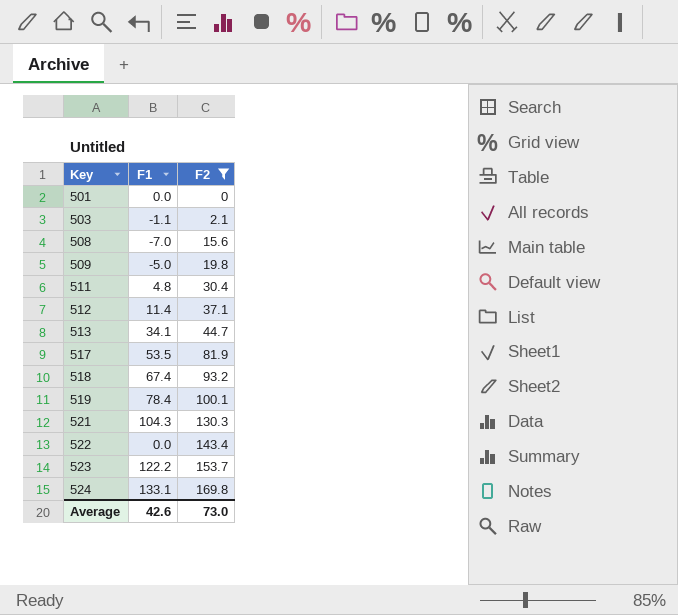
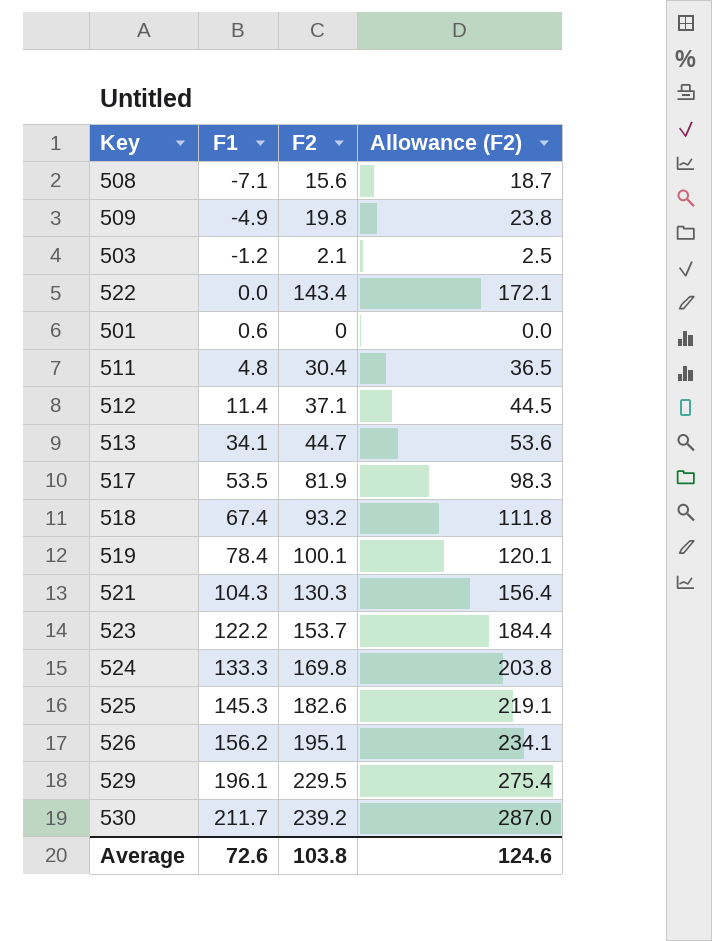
filter: F2 <= 169.8 -> none
row order: Key ascending -> F1 ascending
column Allowance (F2) | formula: none -> [F2] * 1.2
508 | F1: -7.0 -> -7.1
509 | F1: -5.0 -> -4.9
503 | F1: -1.1 -> -1.2
501 | F1: 0.0 -> 0.6
524 | F1: 133.1 -> 133.3
Average | F1: 42.6 -> 72.6
Average | F2: 73.0 -> 103.8

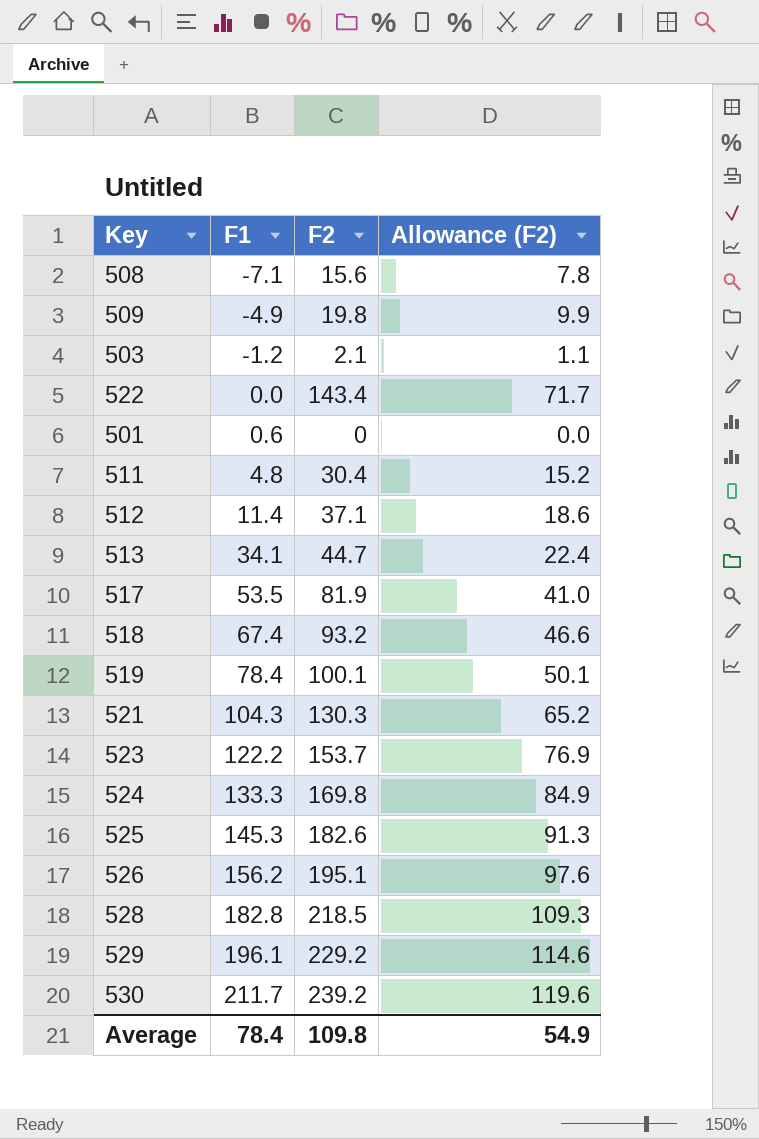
column Allowance (F2) | formula: [F2] * 1.2 -> [F2] * 0.5
row 528: none -> 182.8 | 218.5 | 109.3
529 | F2: 229.5 -> 229.2
Average | F1: 72.6 -> 78.4
Average | F2: 103.8 -> 109.8
Average | Allowance (F2): 124.6 -> 54.9

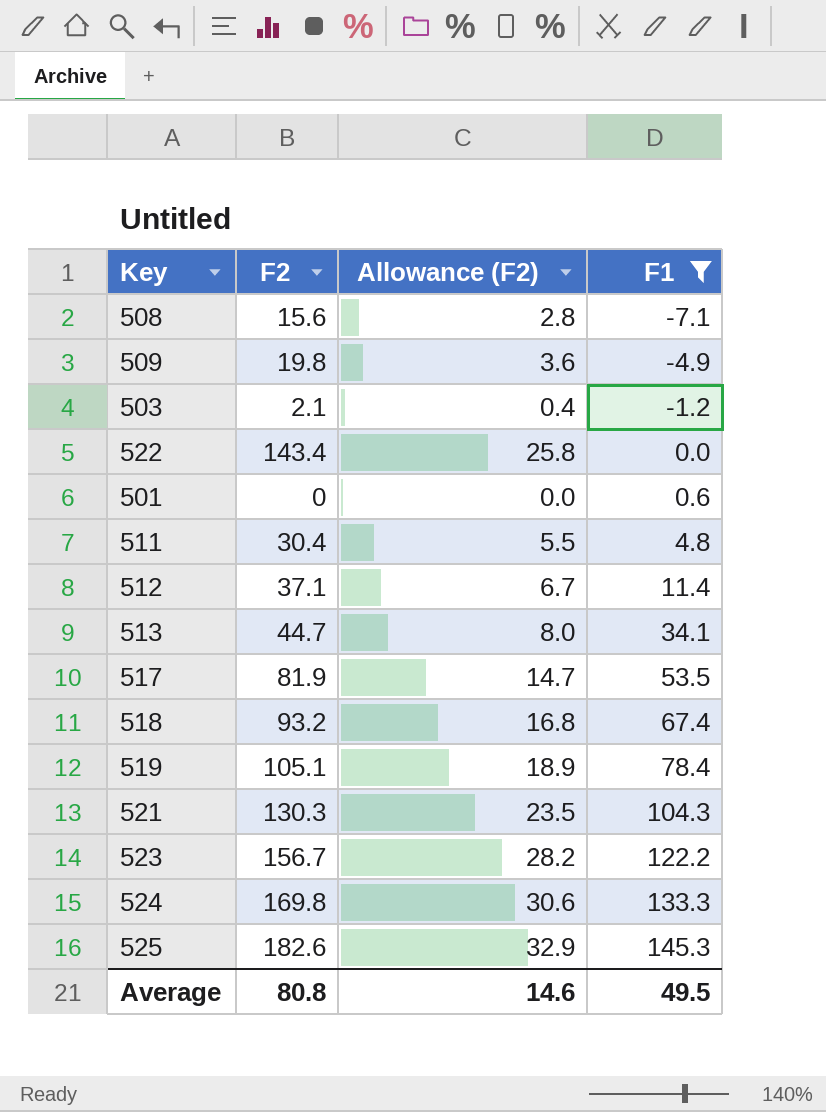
filter: none -> F1 <= 145.3
column Allowance (F2) | formula: [F2] * 0.5 -> [F2] * 0.18
column F1 | position: 2 -> 4
519 | F2: 100.1 -> 105.1
523 | F2: 153.7 -> 156.7
Average | F2: 109.8 -> 80.8
Average | Allowance (F2): 54.9 -> 14.6
Average | F1: 78.4 -> 49.5

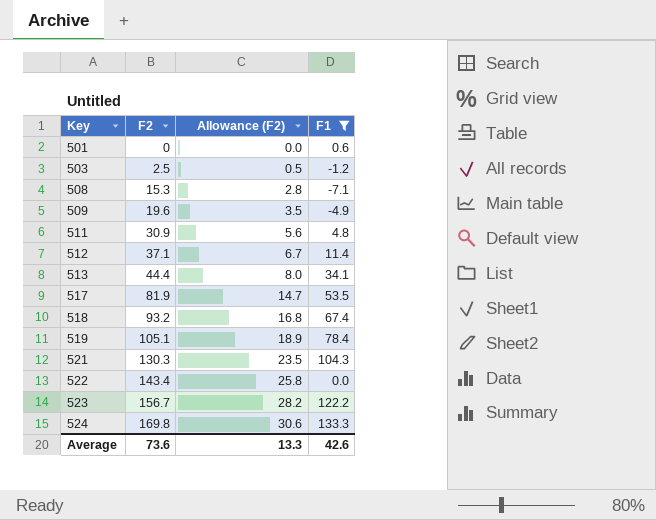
row order: F1 ascending -> Key ascending
row 525: 182.6 | 32.9 | 145.3 -> none
503 | F2: 2.1 -> 2.5
503 | Allowance (F2): 0.4 -> 0.5
508 | F2: 15.6 -> 15.3
509 | F2: 19.8 -> 19.6
509 | Allowance (F2): 3.6 -> 3.5
511 | F2: 30.4 -> 30.9
511 | Allowance (F2): 5.5 -> 5.6
513 | F2: 44.7 -> 44.4
Average | F2: 80.8 -> 73.6
Average | Allowance (F2): 14.6 -> 13.3
Average | F1: 49.5 -> 42.6

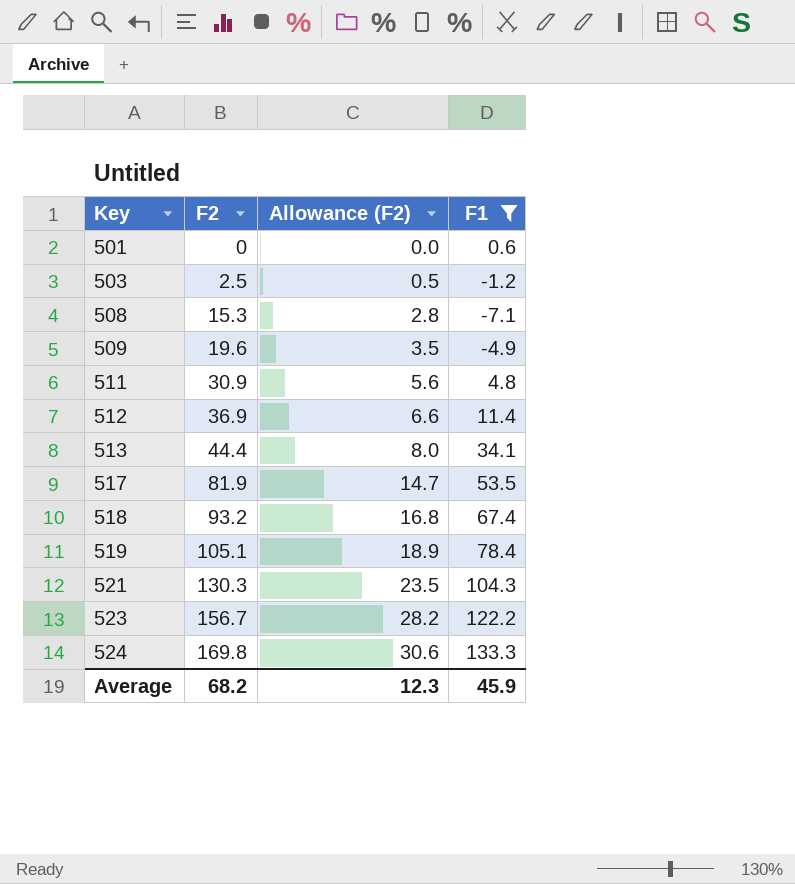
row 522: 143.4 | 25.8 | 0.0 -> none
512 | F2: 37.1 -> 36.9
512 | Allowance (F2): 6.7 -> 6.6
Average | F2: 73.6 -> 68.2
Average | Allowance (F2): 13.3 -> 12.3
Average | F1: 42.6 -> 45.9

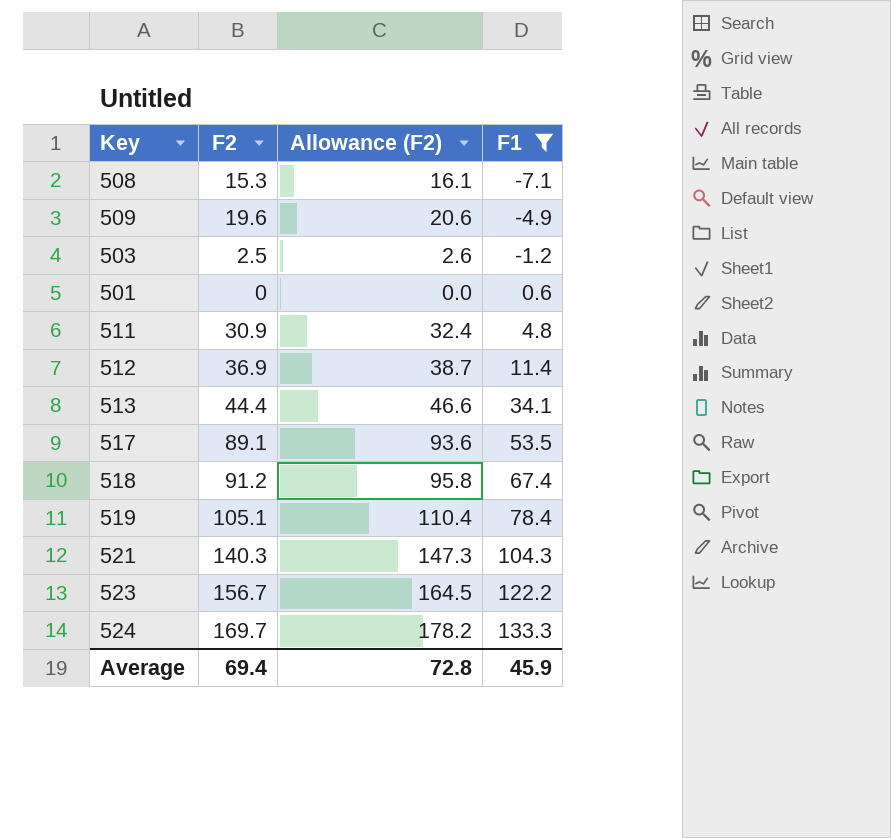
row order: Key ascending -> F1 ascending
column Allowance (F2) | formula: [F2] * 0.18 -> [F2] * 1.05
517 | F2: 81.9 -> 89.1
518 | F2: 93.2 -> 91.2
521 | F2: 130.3 -> 140.3
524 | F2: 169.8 -> 169.7
Average | F2: 68.2 -> 69.4
Average | Allowance (F2): 12.3 -> 72.8

